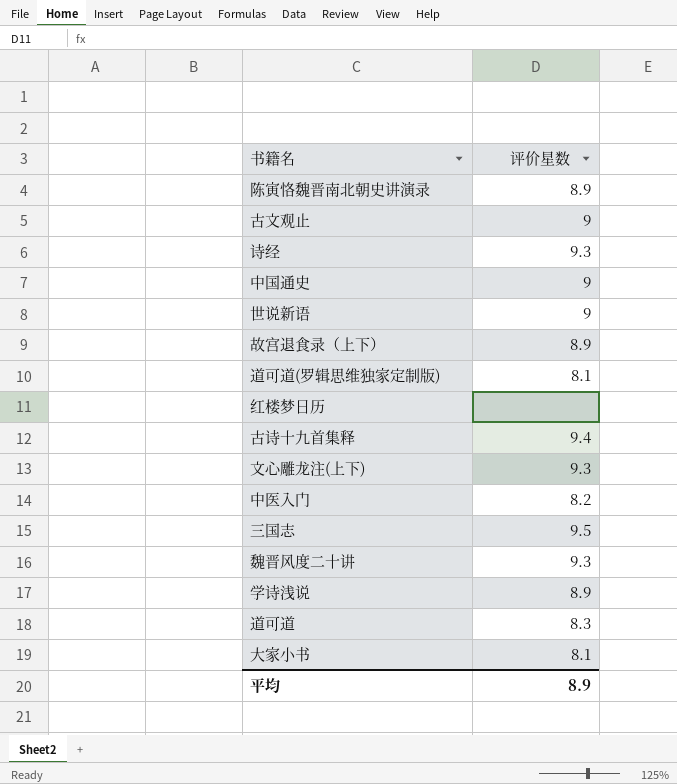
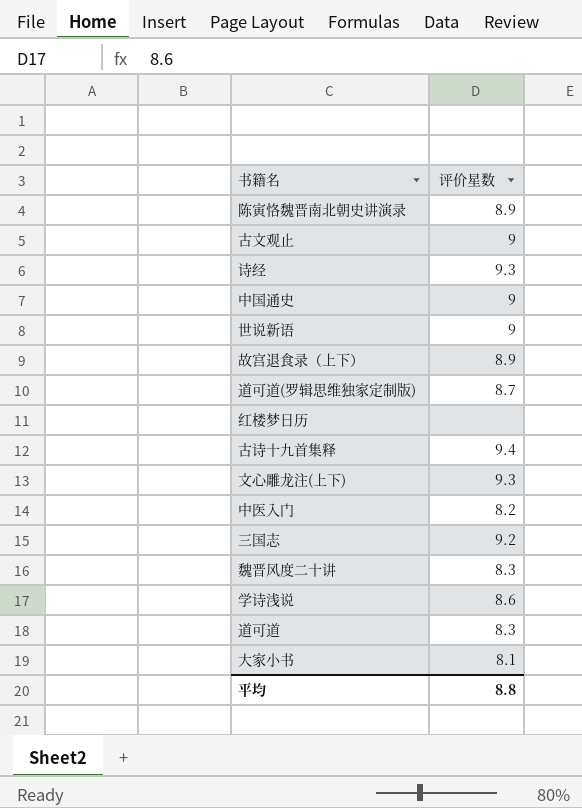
道可道(罗辑思维独家定制版) | 评价星数: 8.1 -> 8.7
三国志 | 评价星数: 9.5 -> 9.2
魏晋风度二十讲 | 评价星数: 9.3 -> 8.3
学诗浅说 | 评价星数: 8.9 -> 8.6
平均 | 评价星数: 8.9 -> 8.8

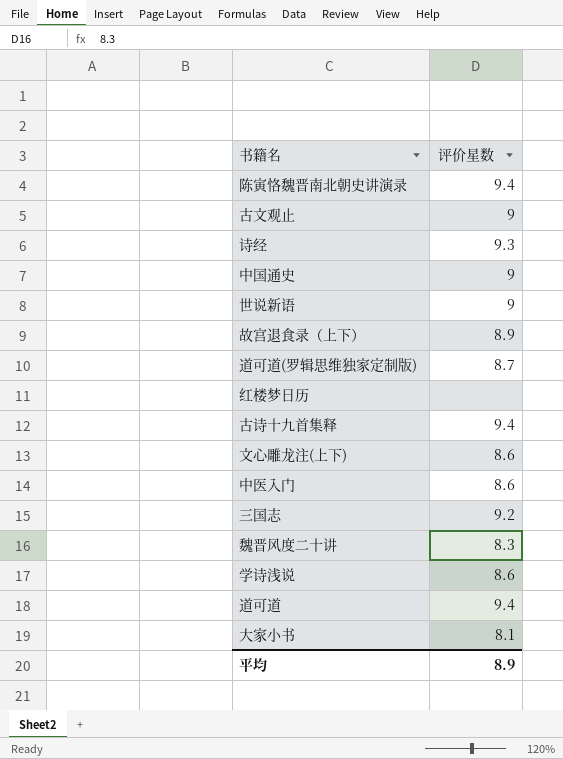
陈寅恪魏晋南北朝史讲演录 | 评价星数: 8.9 -> 9.4
文心雕龙注(上下) | 评价星数: 9.3 -> 8.6
中医入门 | 评价星数: 8.2 -> 8.6
道可道 | 评价星数: 8.3 -> 9.4
平均 | 评价星数: 8.8 -> 8.9

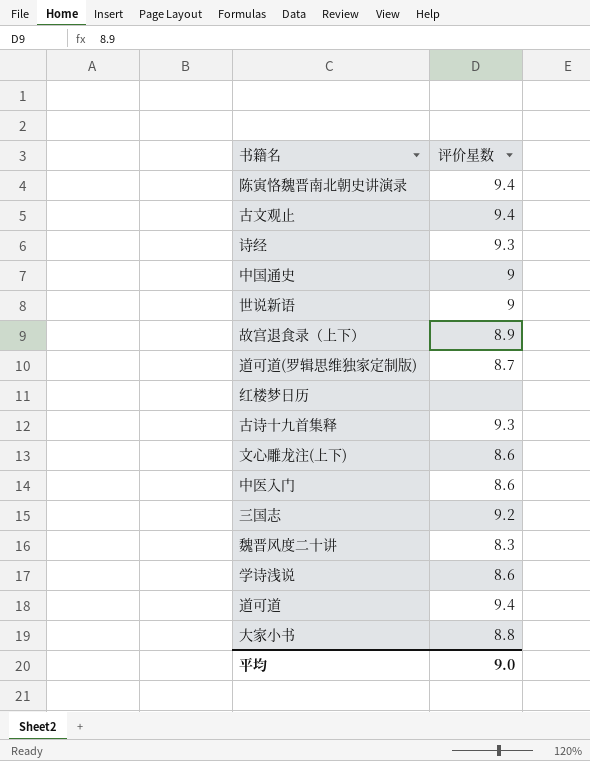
古文观止 | 评价星数: 9 -> 9.4
古诗十九首集释 | 评价星数: 9.4 -> 9.3
大家小书 | 评价星数: 8.1 -> 8.8
平均 | 评价星数: 8.9 -> 9.0

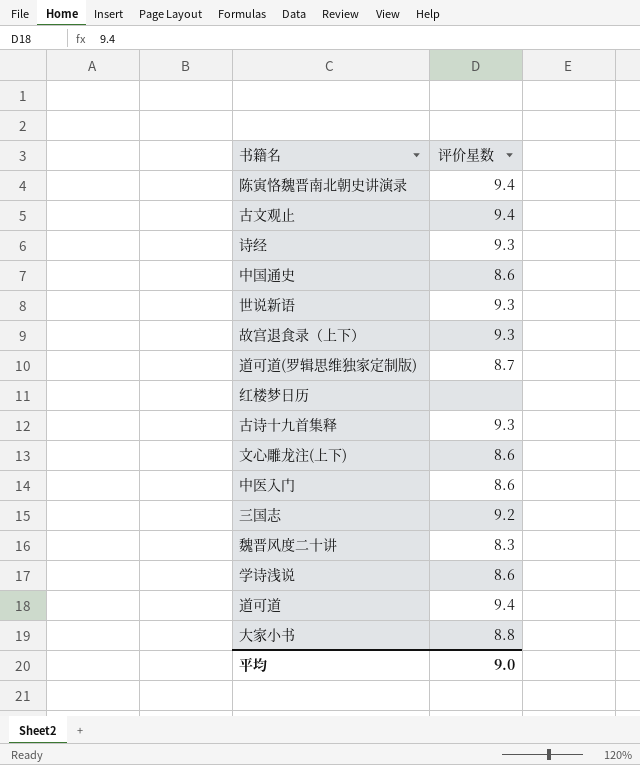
中国通史 | 评价星数: 9 -> 8.6
世说新语 | 评价星数: 9 -> 9.3
故宫退食录（上下） | 评价星数: 8.9 -> 9.3

